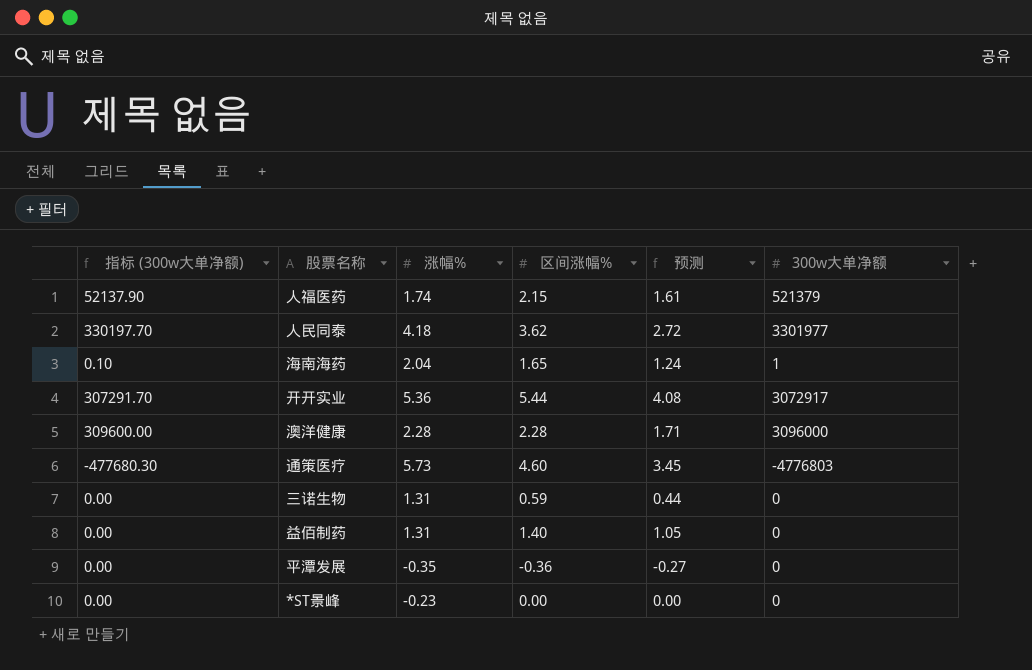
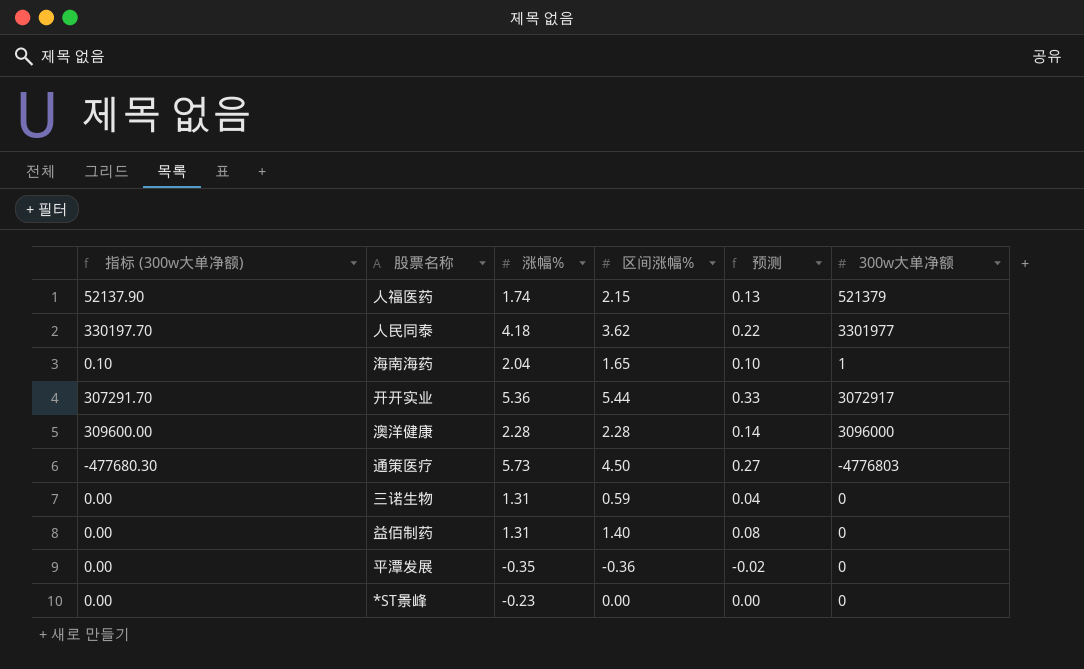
column 预测 | formula: [区间涨幅%] * 0.75 -> [区间涨幅%] * 0.06
通策医疗 | 区间涨幅%: 4.60 -> 4.50

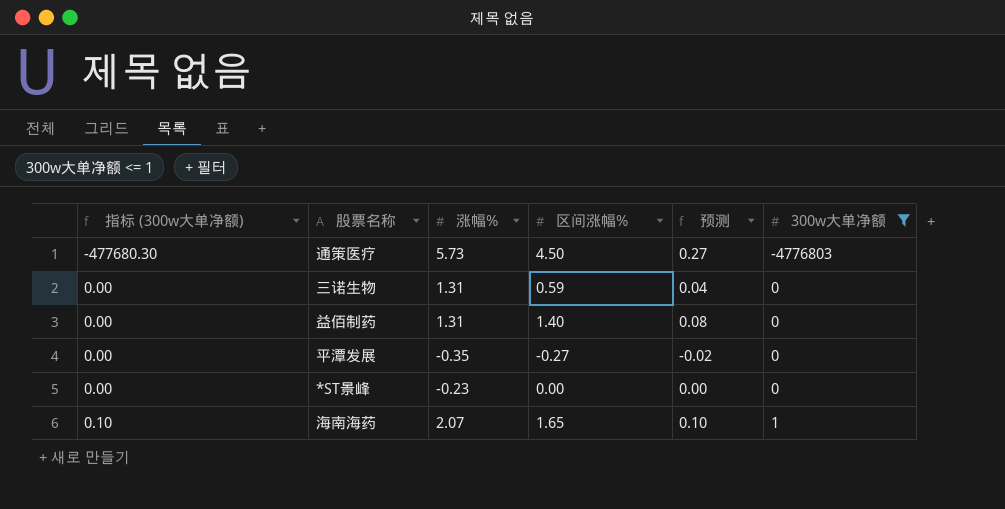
filter: none -> 300w大单净额 <= 1
row order: none -> 指标 (300w大单净额) ascending
平潭发展 | 区间涨幅%: -0.36 -> -0.27
海南海药 | 涨幅%: 2.04 -> 2.07

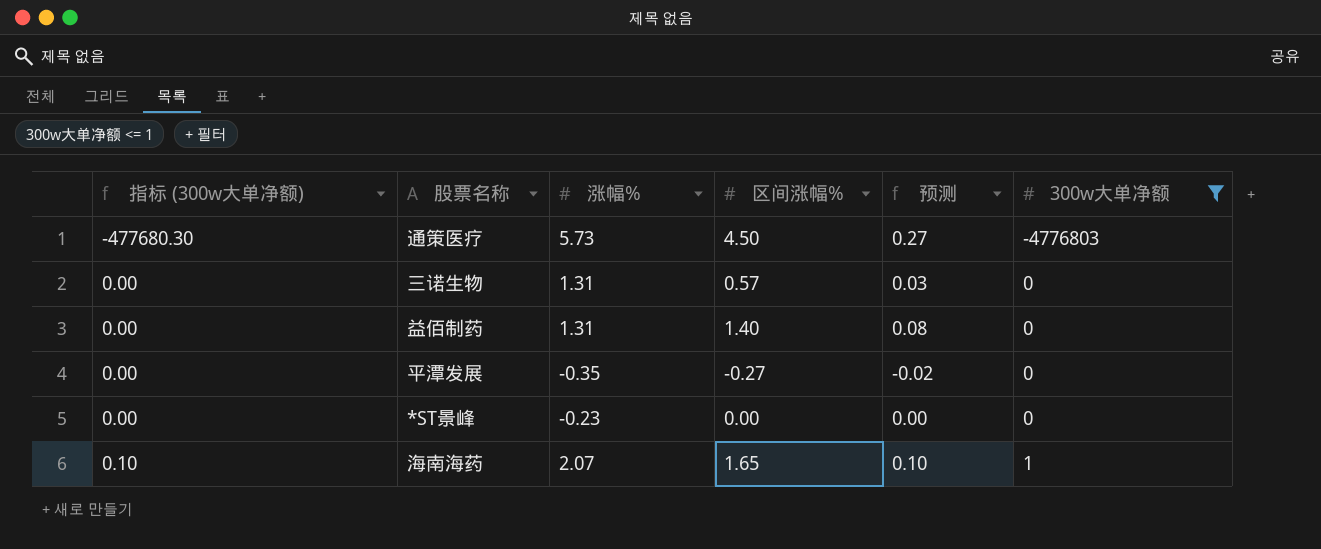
三诺生物 | 区间涨幅%: 0.59 -> 0.57
三诺生物 | 预测: 0.04 -> 0.03

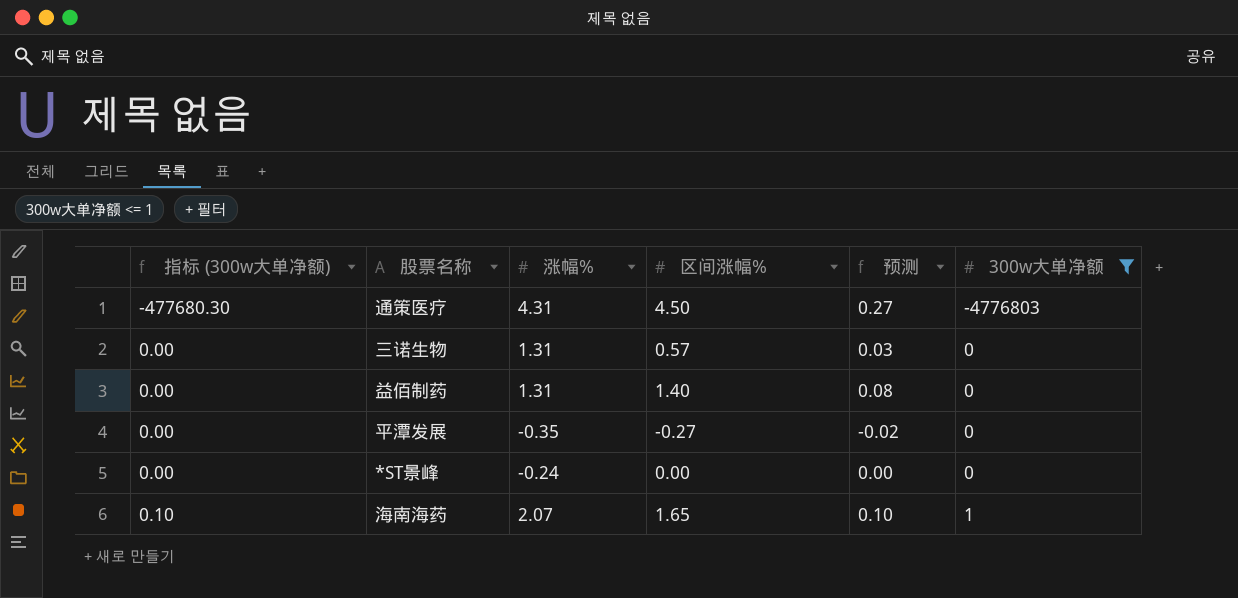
通策医疗 | 涨幅%: 5.73 -> 4.31
*ST景峰 | 涨幅%: -0.23 -> -0.24

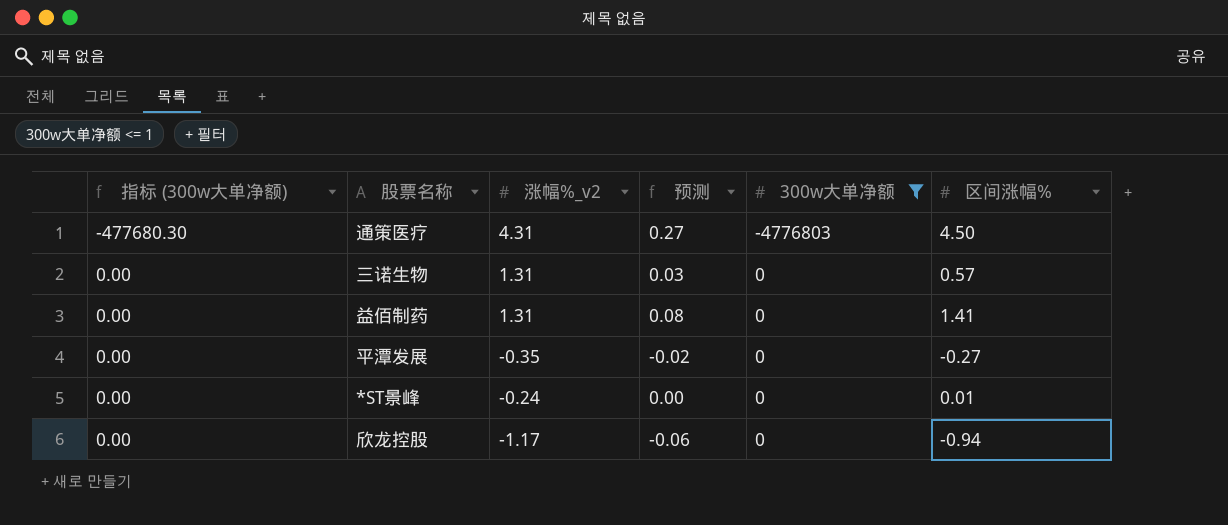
column name: 涨幅% -> 涨幅%_v2
column 区间涨幅% | position: 4 -> 6
row 海南海药: 0.10 | 2.07 | 1.65 | 0.10 | 1 -> none
益佰制药 | 区间涨幅%: 1.40 -> 1.41
*ST景峰 | 区间涨幅%: 0.00 -> 0.01
row 欣龙控股: none -> 0.00 | -1.17 | -0.06 | 0 | -0.94

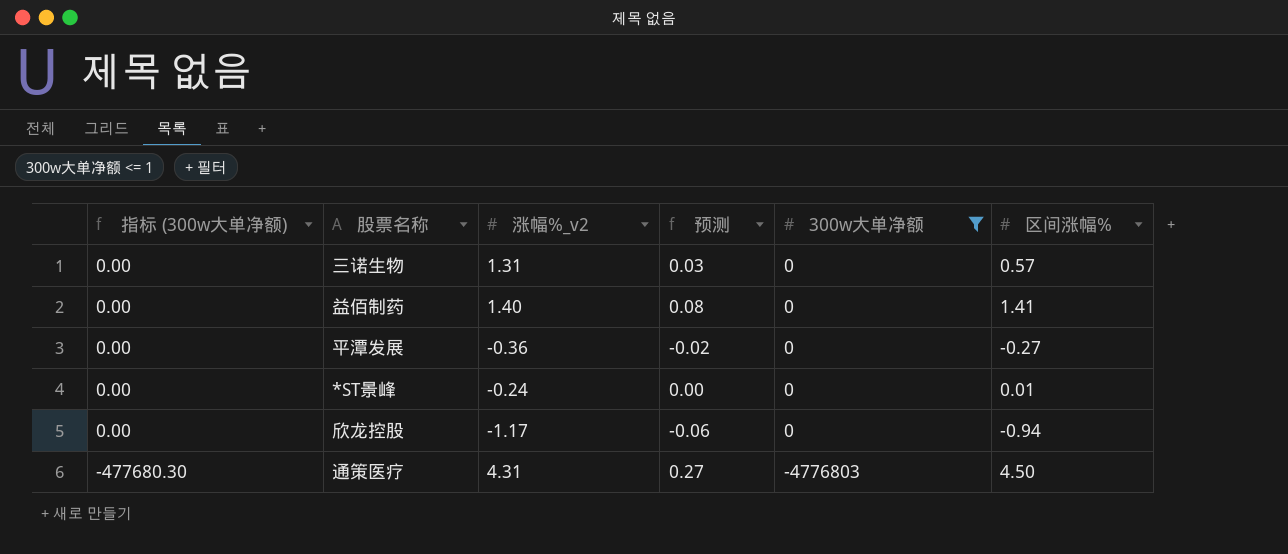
row order: 指标 (300w大单净额) ascending -> 指标 (300w大单净额) descending
益佰制药 | 涨幅%_v2: 1.31 -> 1.40
平潭发展 | 涨幅%_v2: -0.35 -> -0.36

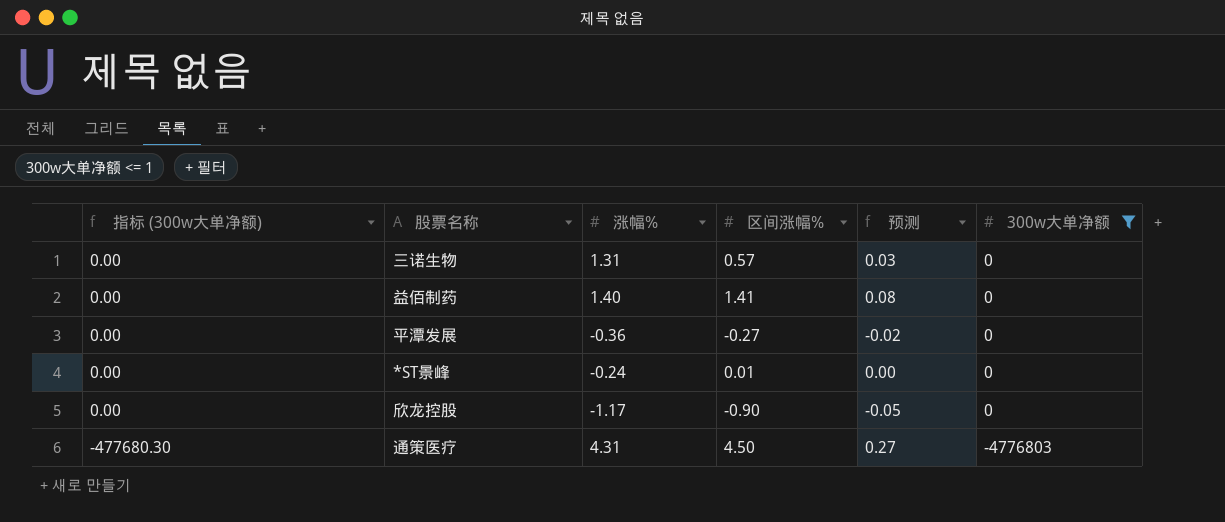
column name: 涨幅%_v2 -> 涨幅%
column 区间涨幅% | position: 6 -> 4
欣龙控股 | 区间涨幅%: -0.94 -> -0.90
欣龙控股 | 预测: -0.06 -> -0.05

